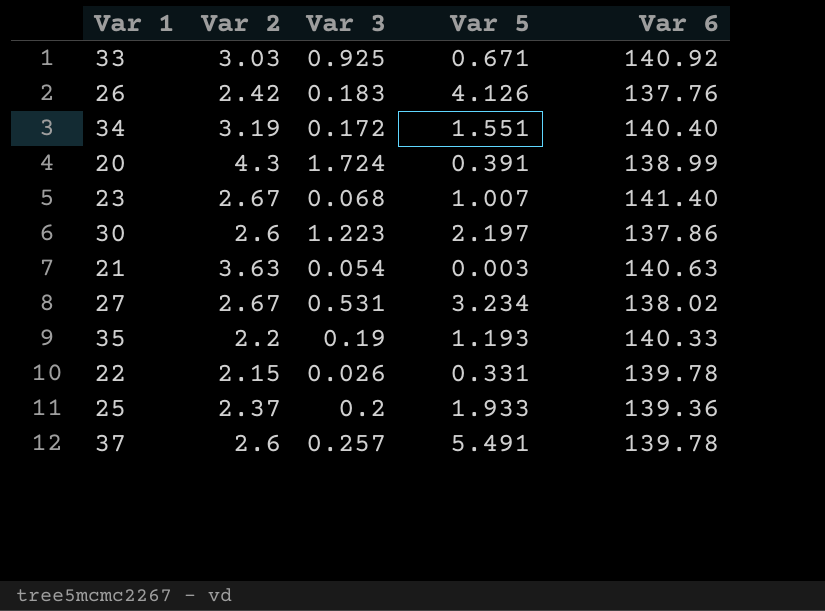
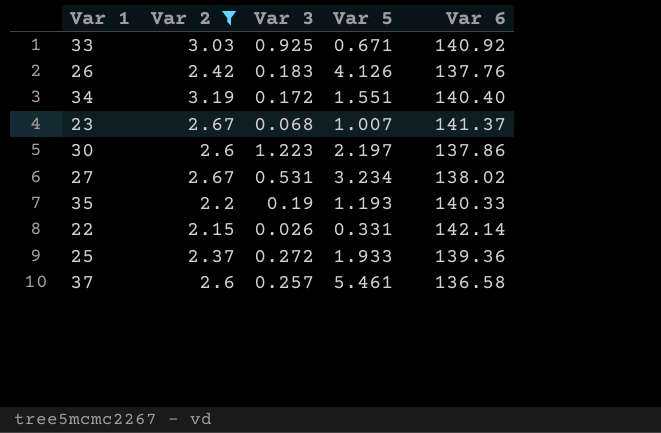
filter: none -> Var 2 <= 3.19
23 | Var 6: 141.40 -> 141.37
22 | Var 6: 139.78 -> 142.14
25 | Var 3: 0.2 -> 0.272
37 | Var 5: 5.491 -> 5.461
37 | Var 6: 139.78 -> 136.58

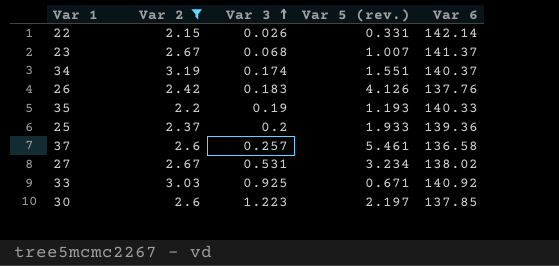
row order: none -> Var 3 ascending
column name: Var 5 -> Var 5 (rev.)
34 | Var 3: 0.172 -> 0.174
34 | Var 6: 140.40 -> 140.37
25 | Var 3: 0.272 -> 0.2
30 | Var 6: 137.86 -> 137.85

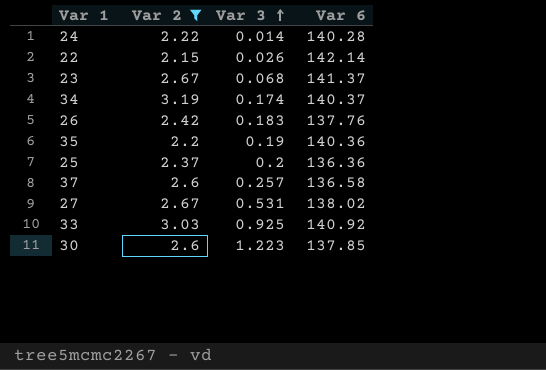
column Var 5 (rev.) | position: 4 -> none
row 24: none -> 2.22 | 0.014 | 140.28
35 | Var 6: 140.33 -> 140.36
25 | Var 6: 139.36 -> 136.36

